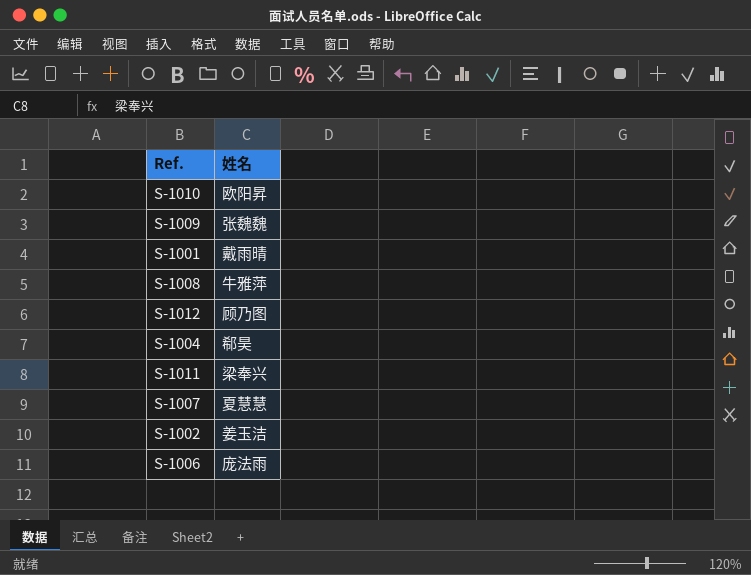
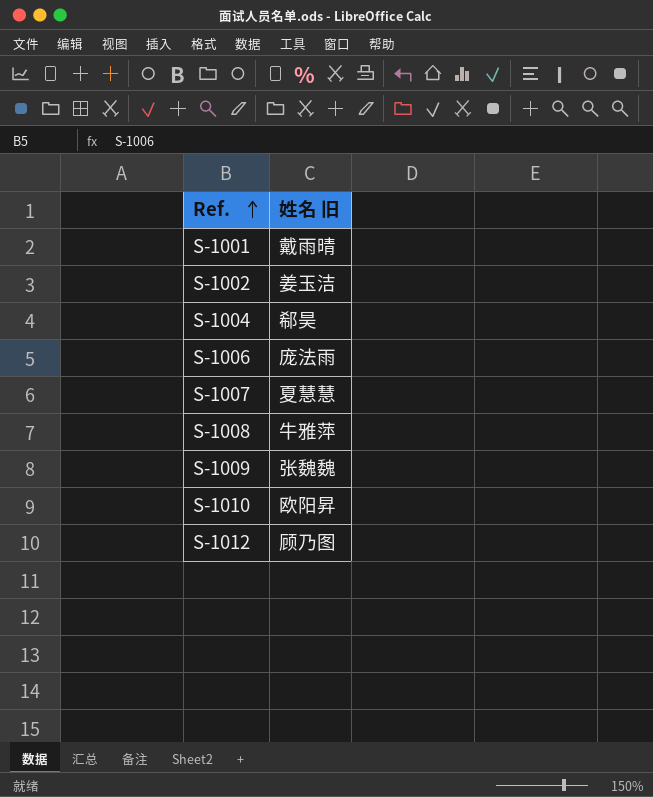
row order: none -> Ref. ascending
column name: 姓名 -> 姓名 旧
row S-1011: 梁奉兴 -> none

